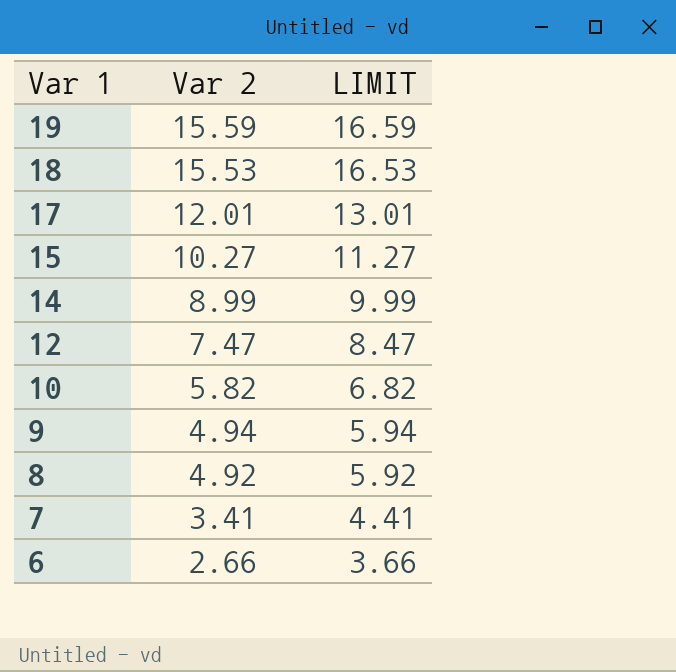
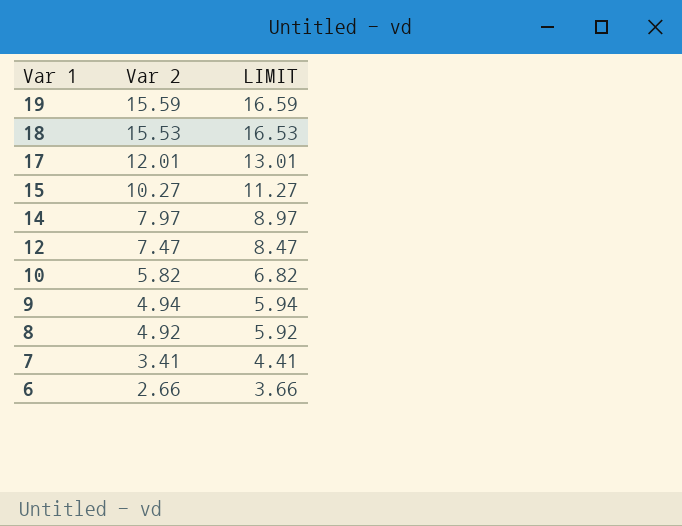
14 | Var 2: 8.99 -> 7.97
14 | LIMIT: 9.99 -> 8.97

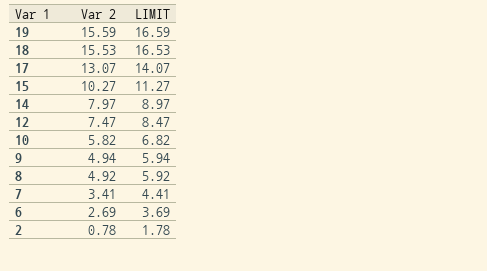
17 | Var 2: 12.01 -> 13.07
17 | LIMIT: 13.01 -> 14.07
6 | Var 2: 2.66 -> 2.69
6 | LIMIT: 3.66 -> 3.69
row 2: none -> 0.78 | 1.78

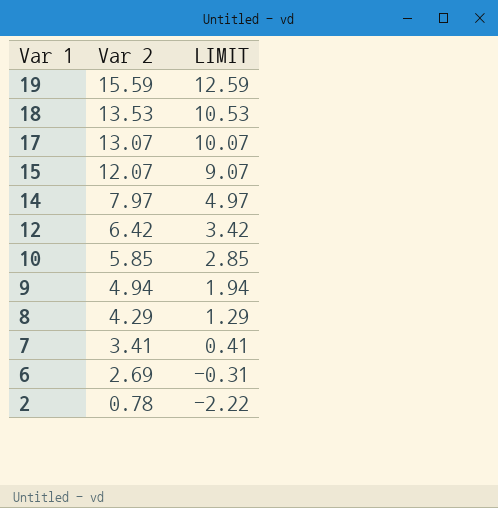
column LIMIT | formula: [Var 2] + 1 -> [Var 2] - 3
18 | Var 2: 15.53 -> 13.53
15 | Var 2: 10.27 -> 12.07
12 | Var 2: 7.47 -> 6.42
10 | Var 2: 5.82 -> 5.85
8 | Var 2: 4.92 -> 4.29

